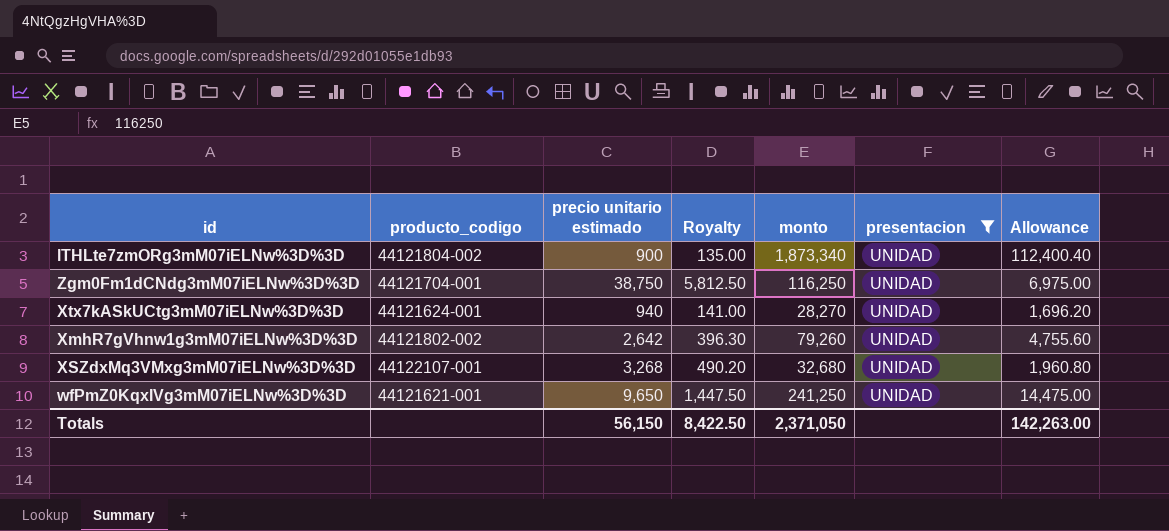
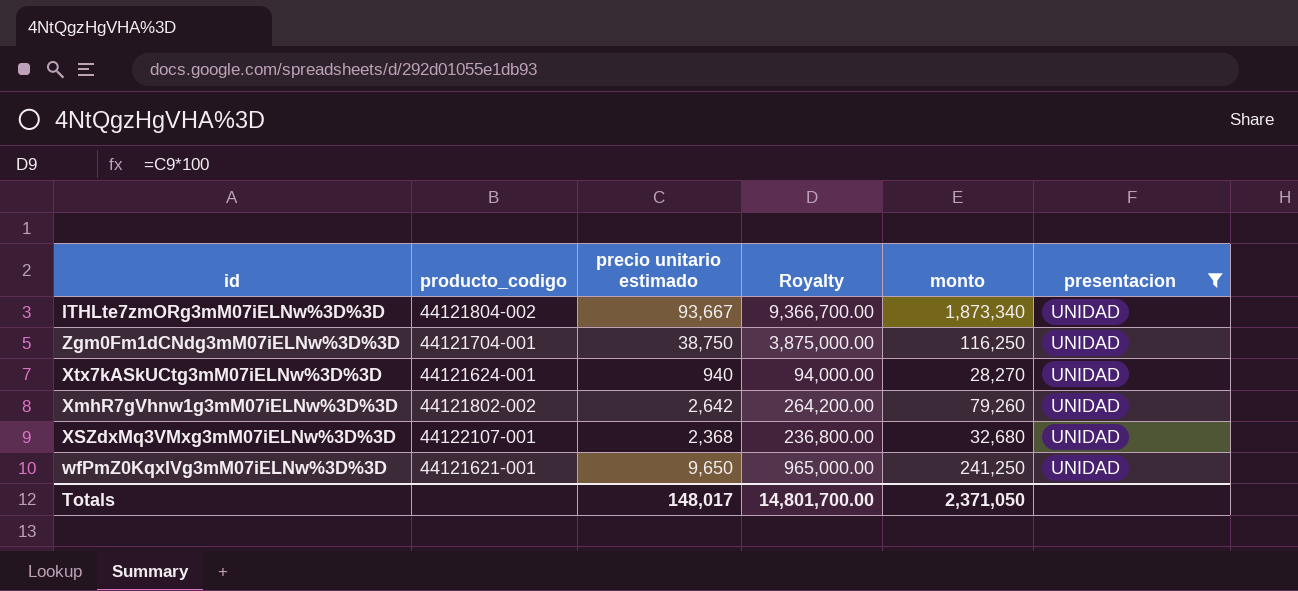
column Allowance | formula: [monto] * 0.06 -> none
column Royalty | formula: [precio unitario estimado] * 0.15 -> [precio unitario estimado] * 100
lTHLte7zmORg3mM07iELNw%3D%3D | precio unitario estimado: 900 -> 93,667
XSZdxMq3VMxg3mM07iELNw%3D%3D | precio unitario estimado: 3,268 -> 2,368
Totals | precio unitario estimado: 56,150 -> 148,017
Totals | Royalty: 8,422.50 -> 14,801,700.00

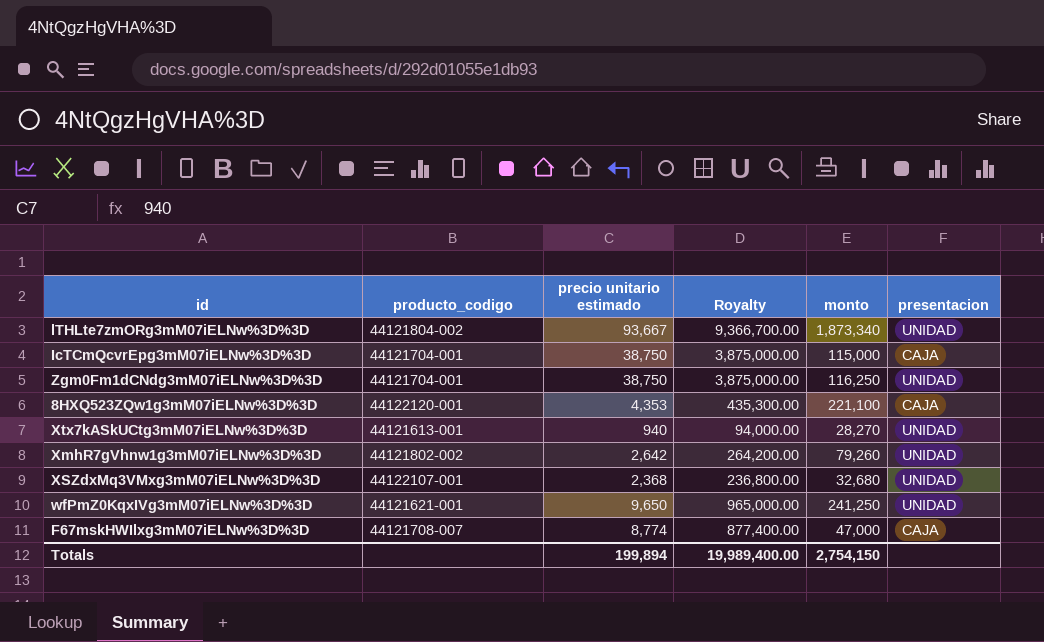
filter: presentacion = UNIDAD -> none
Xtx7kASkUCtg3mM07iELNw%3D%3D | producto_codigo: 44121624-001 -> 44121613-001
Totals | precio unitario estimado: 148,017 -> 199,894
Totals | Royalty: 14,801,700.00 -> 19,989,400.00
Totals | monto: 2,371,050 -> 2,754,150

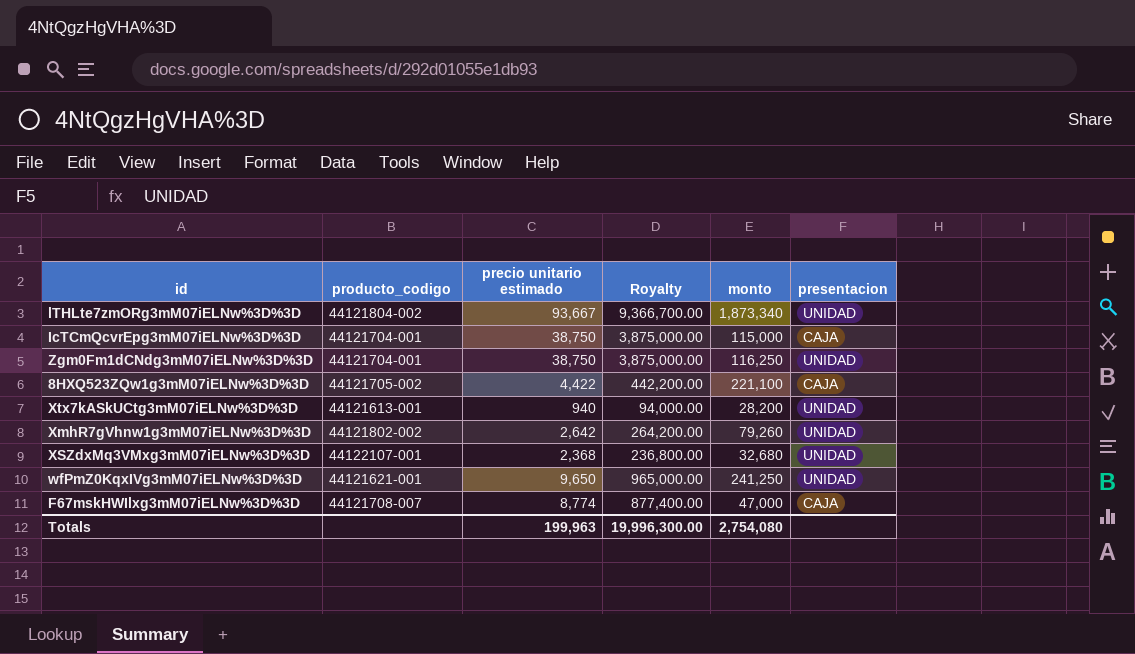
8HXQ523ZQw1g3mM07iELNw%3D%3D | producto_codigo: 44122120-001 -> 44121705-002
8HXQ523ZQw1g3mM07iELNw%3D%3D | precio unitario estimado: 4,353 -> 4,422
8HXQ523ZQw1g3mM07iELNw%3D%3D | Royalty: 435,300.00 -> 442,200.00
Xtx7kASkUCtg3mM07iELNw%3D%3D | monto: 28,270 -> 28,200
Totals | precio unitario estimado: 199,894 -> 199,963
Totals | Royalty: 19,989,400.00 -> 19,996,300.00
Totals | monto: 2,754,150 -> 2,754,080

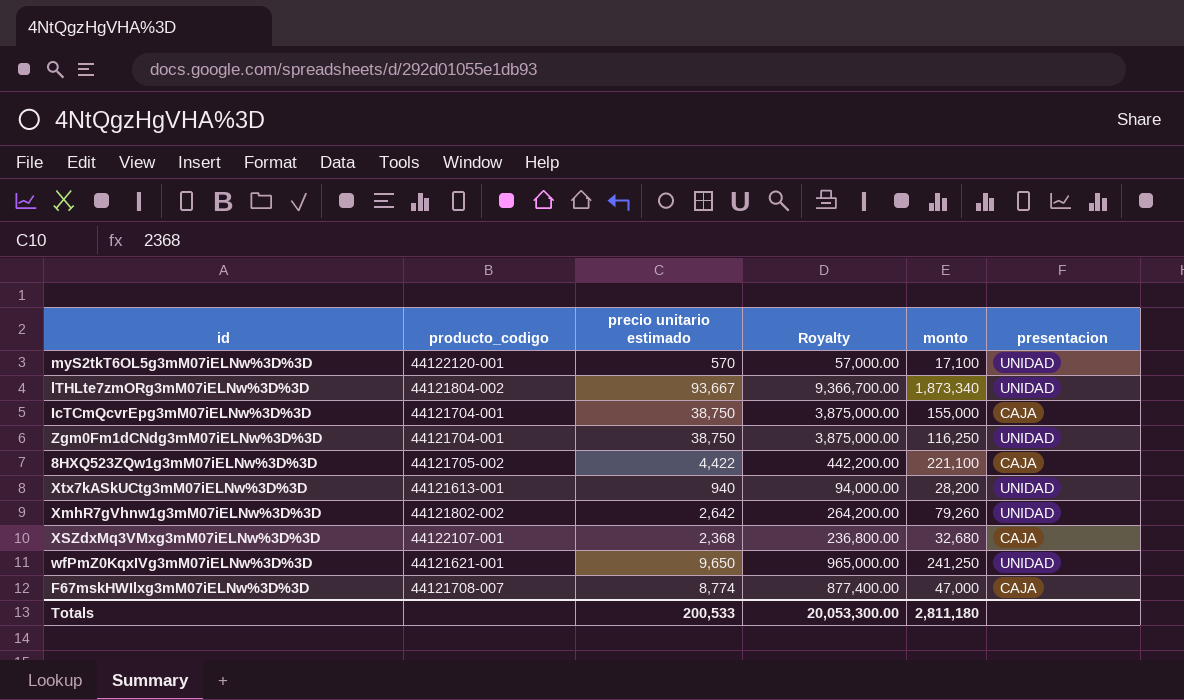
row myS2tkT6OL5g3mM07iELNw%3D%3D: none -> 44122120-001 | 570 | 57,000.00 | 17,100 | UNIDAD
IcTCmQcvrEpg3mM07iELNw%3D%3D | monto: 115,000 -> 155,000
XSZdxMq3VMxg3mM07iELNw%3D%3D | presentacion: UNIDAD -> CAJA
Totals | precio unitario estimado: 199,963 -> 200,533
Totals | Royalty: 19,996,300.00 -> 20,053,300.00
Totals | monto: 2,754,080 -> 2,811,180

